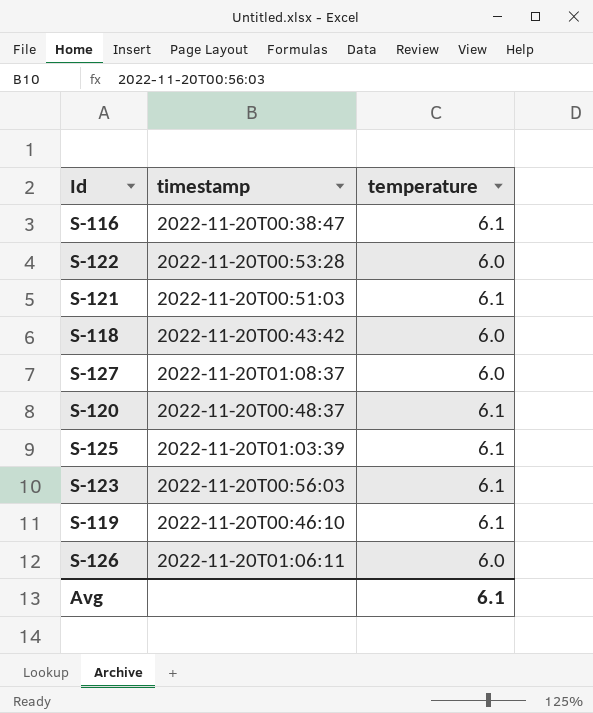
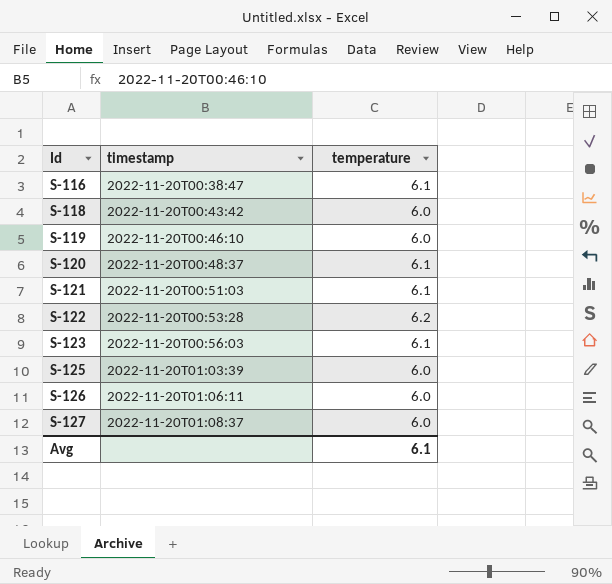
row order: none -> Id ascending
S-119 | temperature: 6.1 -> 6.0
S-122 | temperature: 6.0 -> 6.2
S-125 | temperature: 6.1 -> 6.0

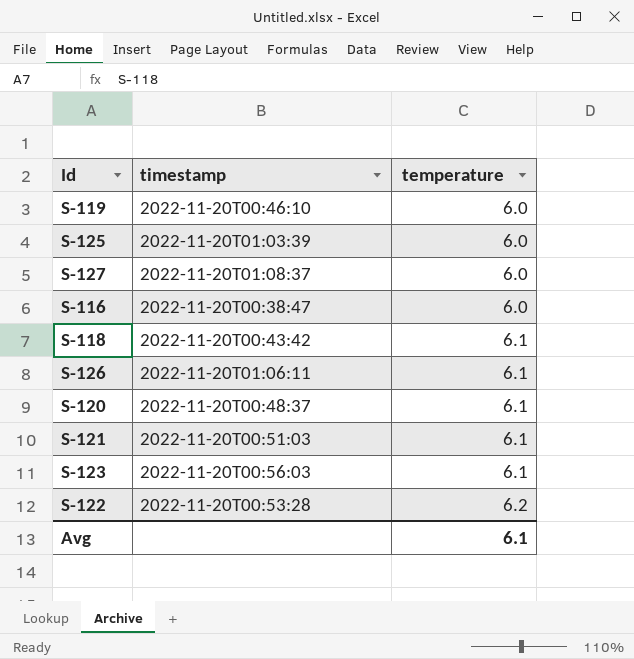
row order: Id ascending -> temperature ascending
S-116 | temperature: 6.1 -> 6.0
S-118 | temperature: 6.0 -> 6.1
S-126 | temperature: 6.0 -> 6.1

